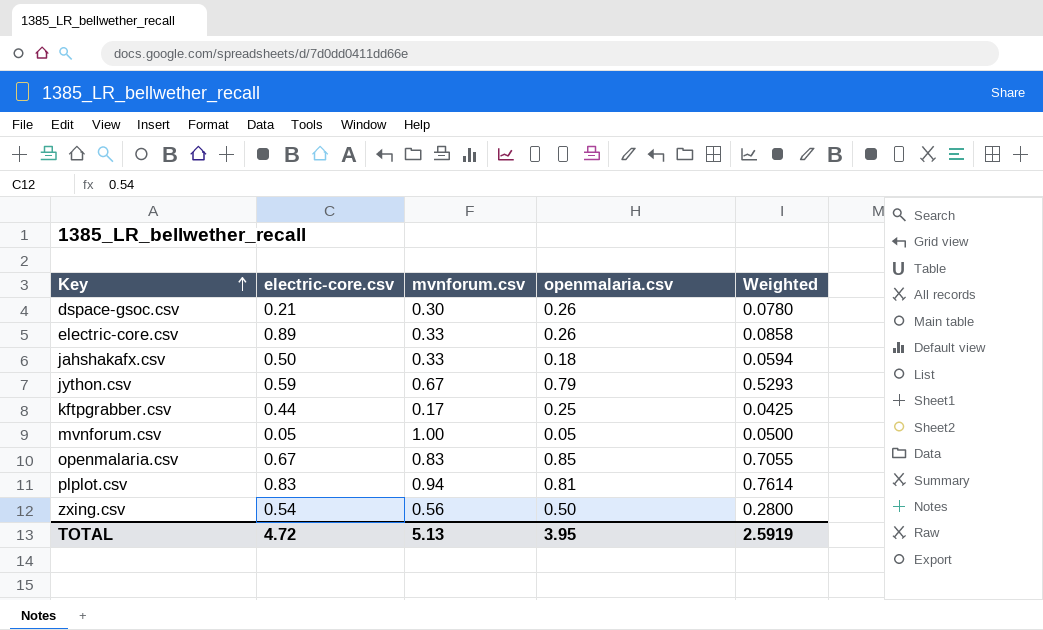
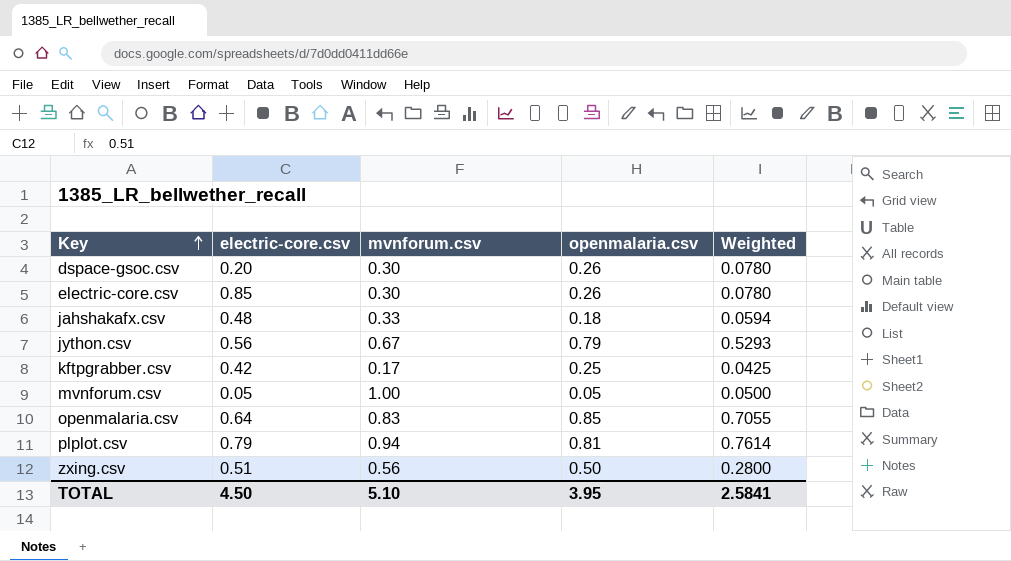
dspace-gsoc.csv | electric-core.csv: 0.21 -> 0.20
electric-core.csv | electric-core.csv: 0.89 -> 0.85
electric-core.csv | mvnforum.csv: 0.33 -> 0.30
electric-core.csv | Weighted: 0.0858 -> 0.0780
jahshakafx.csv | electric-core.csv: 0.50 -> 0.48
jython.csv | electric-core.csv: 0.59 -> 0.56
kftpgrabber.csv | electric-core.csv: 0.44 -> 0.42
openmalaria.csv | electric-core.csv: 0.67 -> 0.64
plplot.csv | electric-core.csv: 0.83 -> 0.79
zxing.csv | electric-core.csv: 0.54 -> 0.51
TOTAL | electric-core.csv: 4.72 -> 4.50
TOTAL | mvnforum.csv: 5.13 -> 5.10
TOTAL | Weighted: 2.5919 -> 2.5841

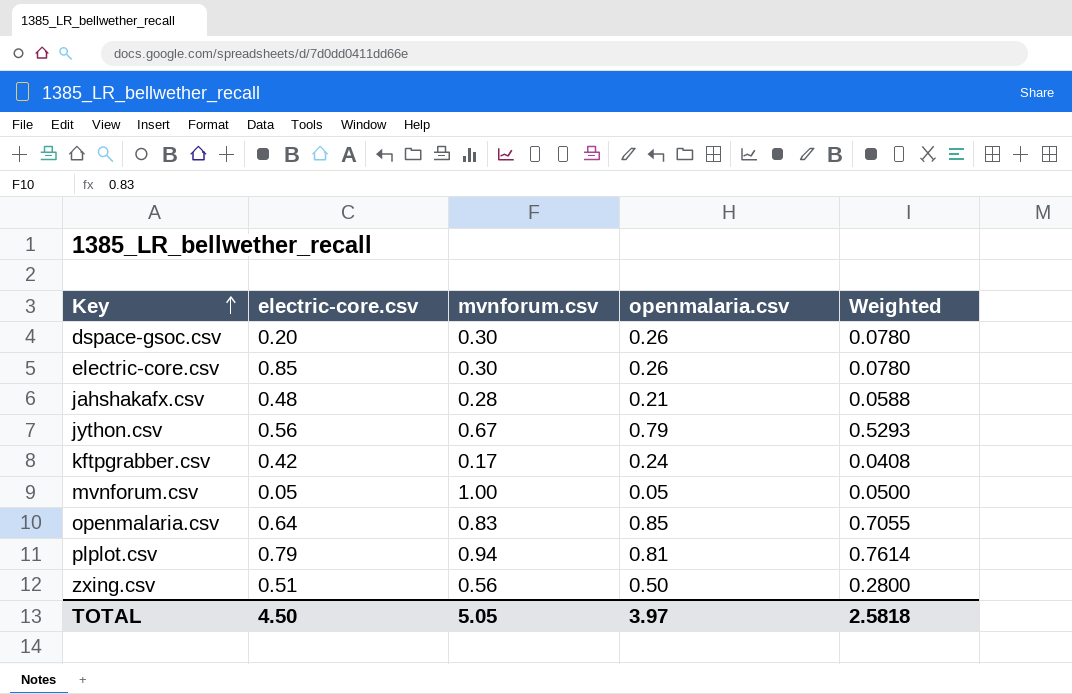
jahshakafx.csv | mvnforum.csv: 0.33 -> 0.28
jahshakafx.csv | openmalaria.csv: 0.18 -> 0.21
jahshakafx.csv | Weighted: 0.0594 -> 0.0588
kftpgrabber.csv | openmalaria.csv: 0.25 -> 0.24
kftpgrabber.csv | Weighted: 0.0425 -> 0.0408
TOTAL | mvnforum.csv: 5.10 -> 5.05
TOTAL | openmalaria.csv: 3.95 -> 3.97
TOTAL | Weighted: 2.5841 -> 2.5818

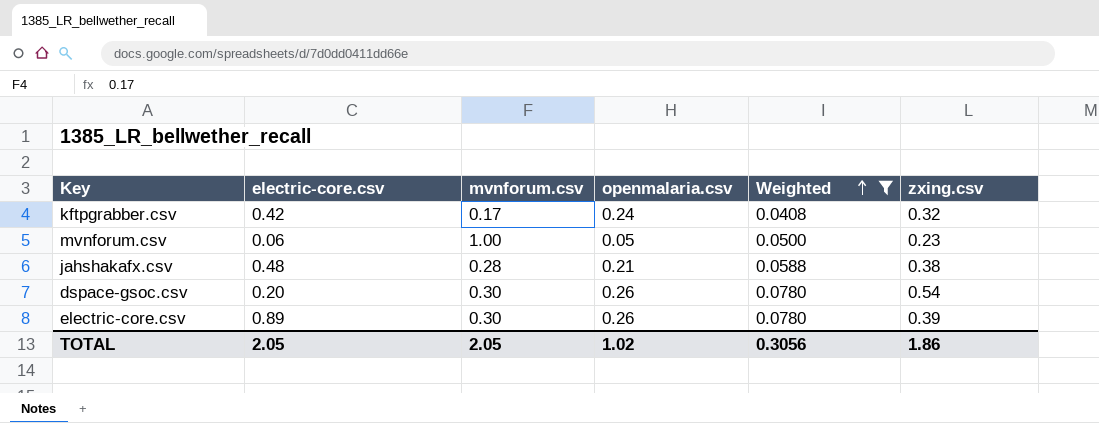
filter: none -> Weighted <= 0.0780
row order: Key ascending -> Weighted ascending
column zxing.csv | position: none -> 6
mvnforum.csv | electric-core.csv: 0.05 -> 0.06
electric-core.csv | electric-core.csv: 0.85 -> 0.89
TOTAL | electric-core.csv: 4.50 -> 2.05
TOTAL | mvnforum.csv: 5.05 -> 2.05
TOTAL | openmalaria.csv: 3.97 -> 1.02
TOTAL | Weighted: 2.5818 -> 0.3056

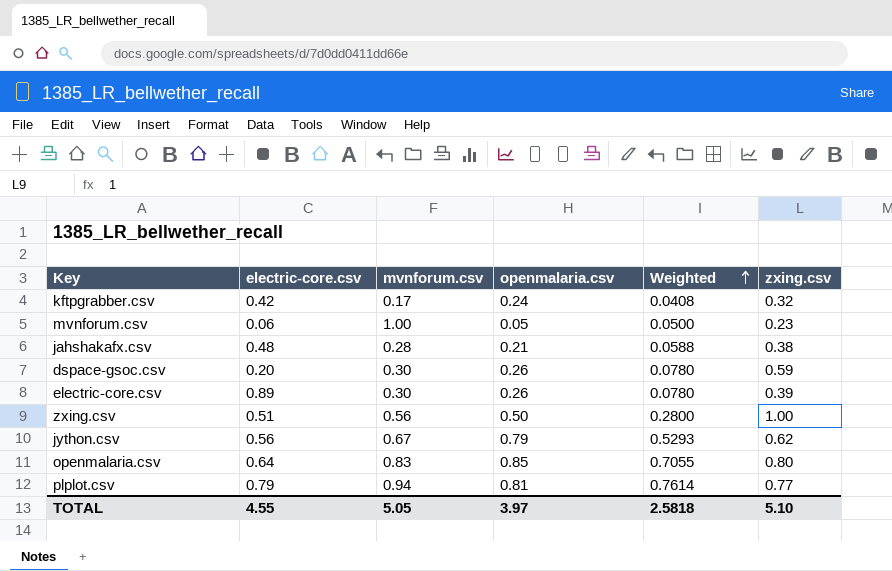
filter: Weighted <= 0.0780 -> none
dspace-gsoc.csv | zxing.csv: 0.54 -> 0.59
TOTAL | electric-core.csv: 2.05 -> 4.55
TOTAL | mvnforum.csv: 2.05 -> 5.05
TOTAL | openmalaria.csv: 1.02 -> 3.97
TOTAL | Weighted: 0.3056 -> 2.5818
TOTAL | zxing.csv: 1.86 -> 5.10

